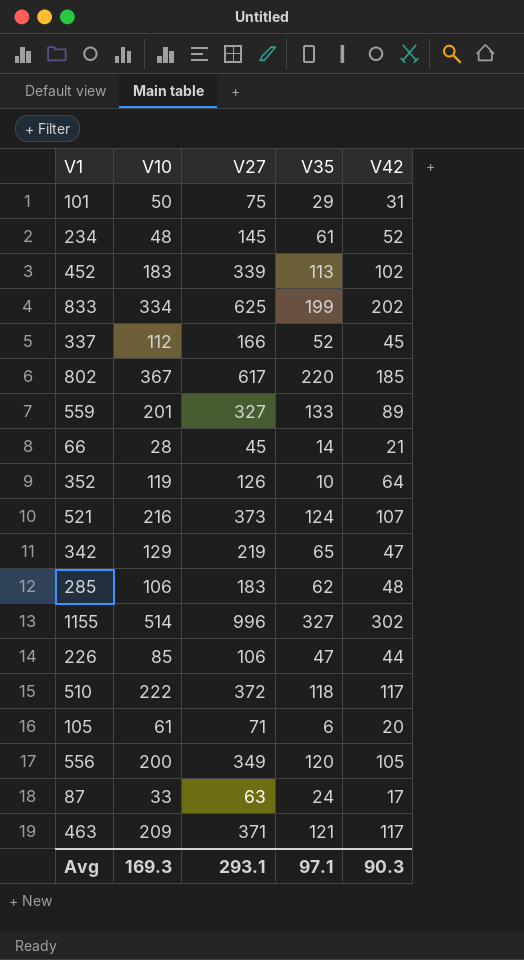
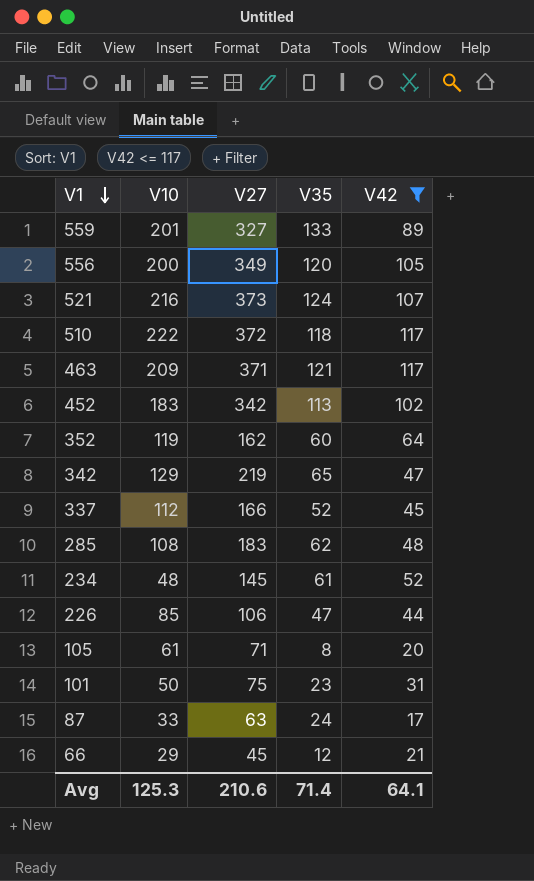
filter: none -> V42 <= 117
row order: none -> V1 descending
452 | V27: 339 -> 342
352 | V27: 126 -> 162
352 | V35: 10 -> 60
285 | V10: 106 -> 108
105 | V35: 6 -> 8
101 | V35: 29 -> 23
66 | V10: 28 -> 29
66 | V35: 14 -> 12
Avg | V10: 169.3 -> 125.3
Avg | V27: 293.1 -> 210.6
Avg | V35: 97.1 -> 71.4
Avg | V42: 90.3 -> 64.1

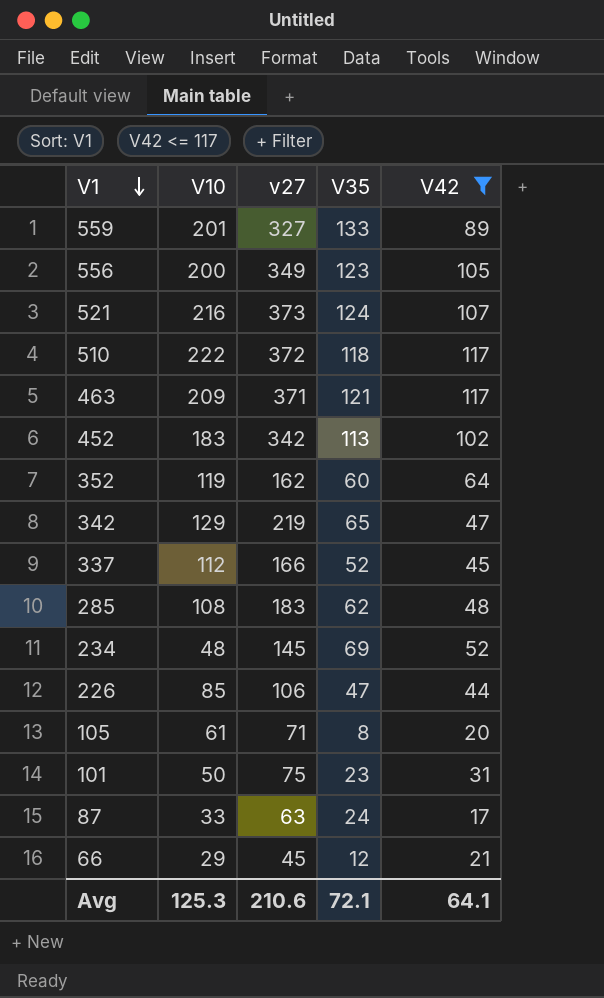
column name: V27 -> v27
556 | V35: 120 -> 123
234 | V35: 61 -> 69
Avg | V35: 71.4 -> 72.1

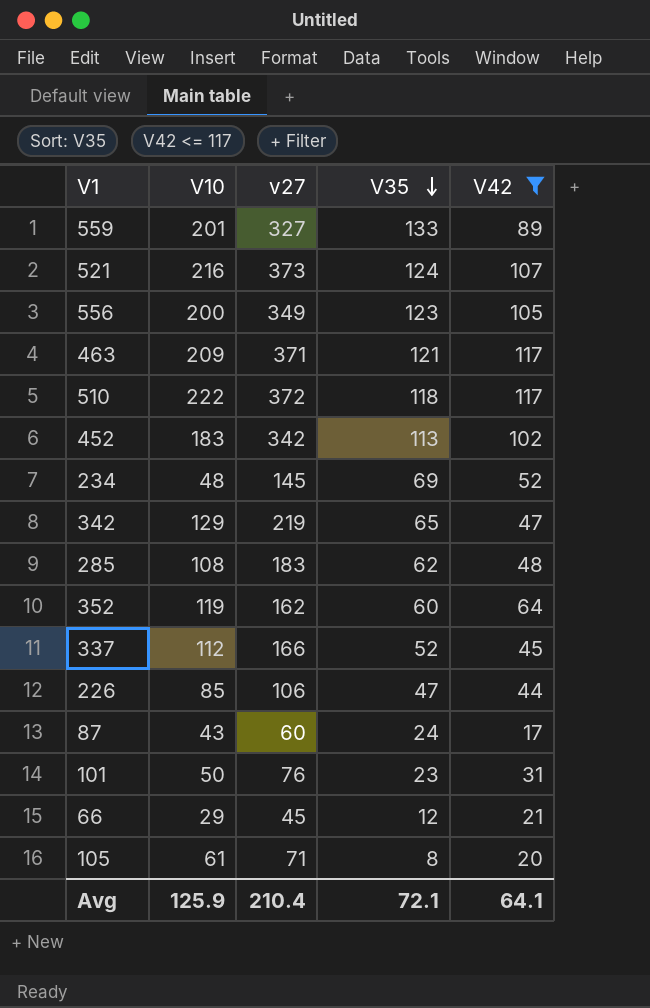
row order: V1 descending -> V35 descending
87 | V10: 33 -> 43
87 | v27: 63 -> 60
101 | v27: 75 -> 76
Avg | V10: 125.3 -> 125.9
Avg | v27: 210.6 -> 210.4

